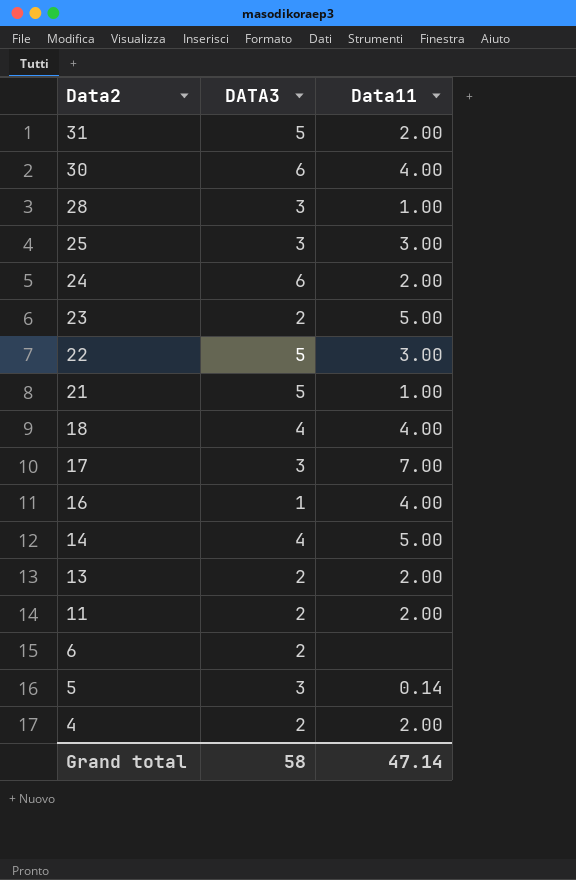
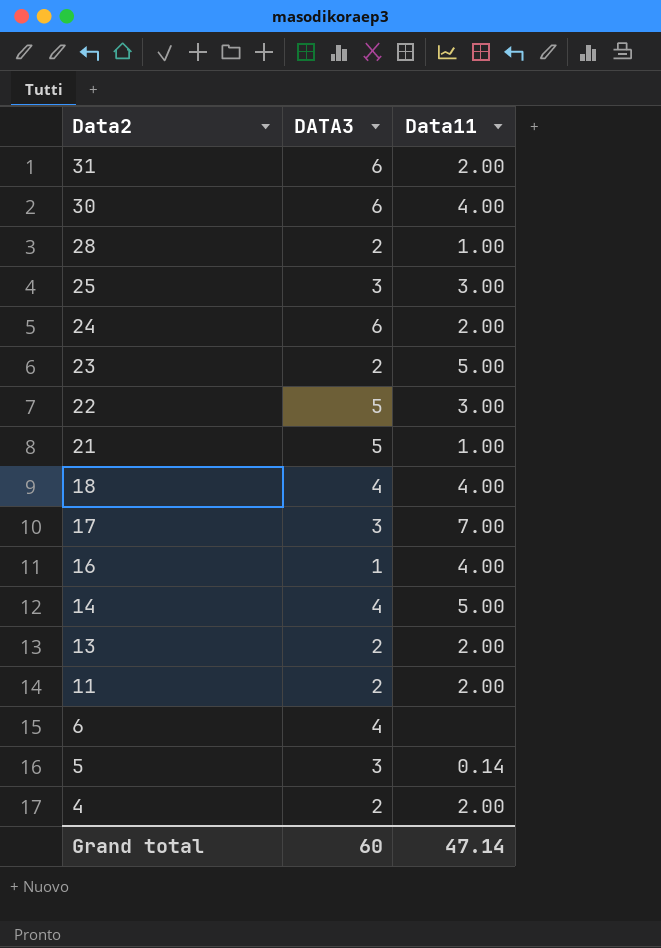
31 | DATA3: 5 -> 6
28 | DATA3: 3 -> 2
6 | DATA3: 2 -> 4
Grand total | DATA3: 58 -> 60

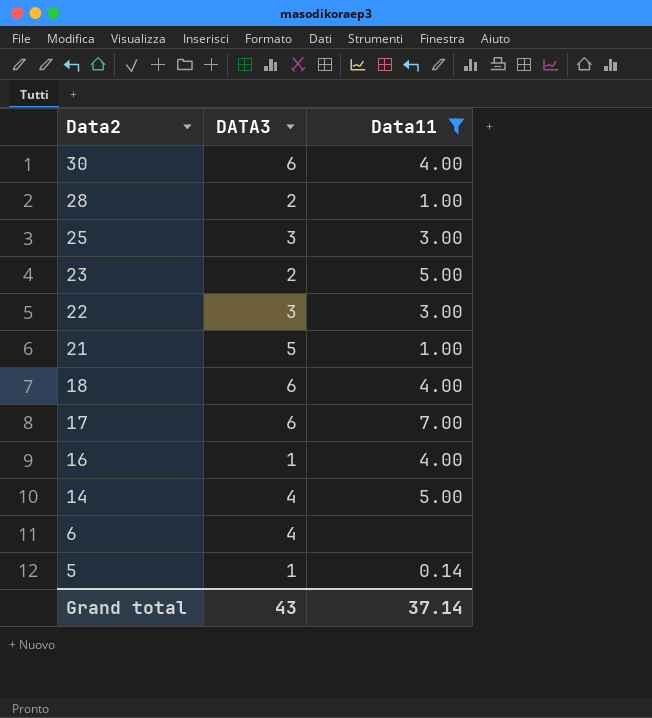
filter: none -> Data11 != 2.00
22 | DATA3: 5 -> 3
18 | DATA3: 4 -> 6
17 | DATA3: 3 -> 6
5 | DATA3: 3 -> 1
Grand total | DATA3: 60 -> 43
Grand total | Data11: 47.14 -> 37.14

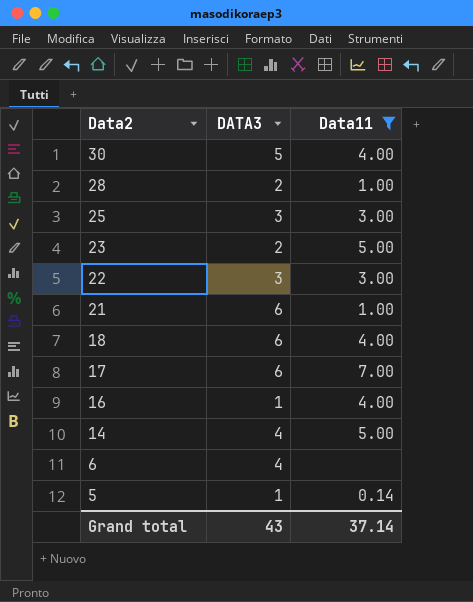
30 | DATA3: 6 -> 5
21 | DATA3: 5 -> 6

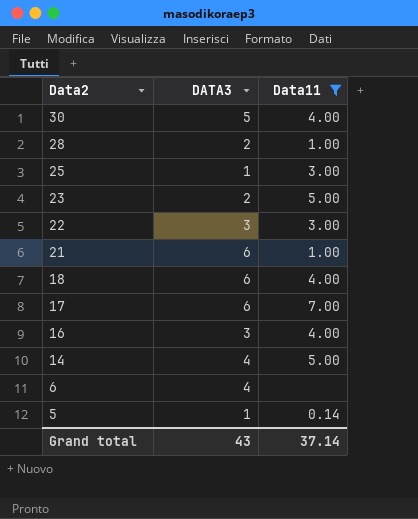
25 | DATA3: 3 -> 1
16 | DATA3: 1 -> 3

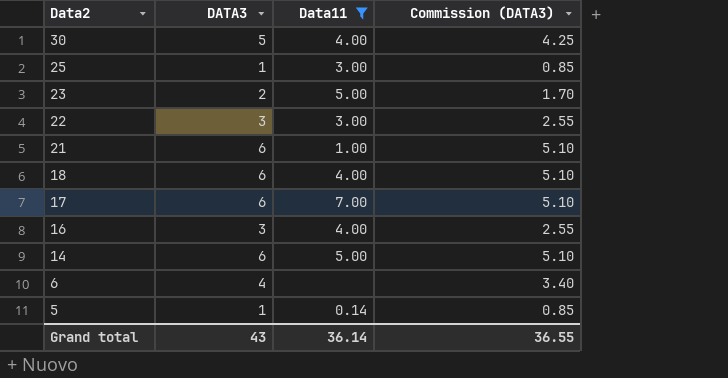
column Commission (DATA3) | formula: none -> [DATA3] * 0.85
row 28: 2 | 1.00 -> none
14 | DATA3: 4 -> 6
Grand total | Data11: 37.14 -> 36.14

